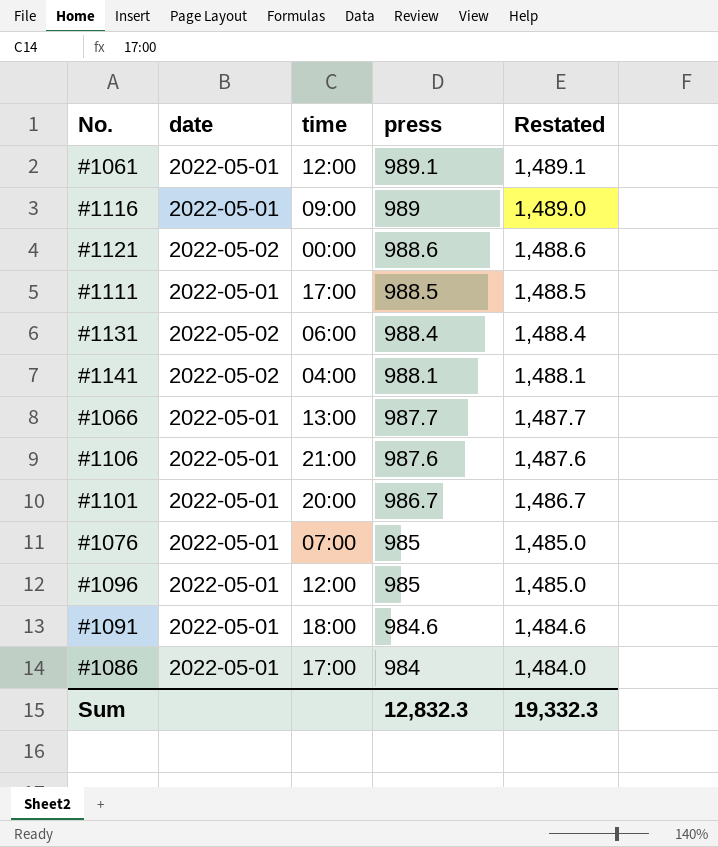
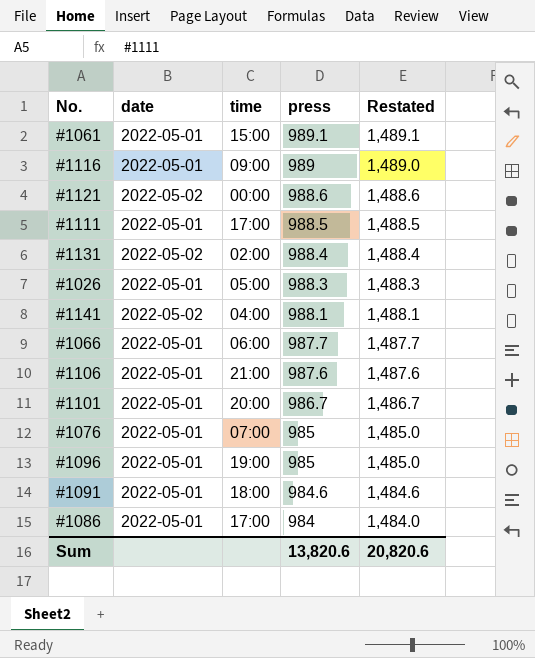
#1061 | time: 12:00 -> 15:00
#1131 | time: 06:00 -> 02:00
row #1026: none -> 2022-05-01 | 05:00 | 988.3 | 1,488.3
#1066 | time: 13:00 -> 06:00
#1096 | time: 12:00 -> 19:00
Sum | press: 12,832.3 -> 13,820.6
Sum | Restated: 19,332.3 -> 20,820.6

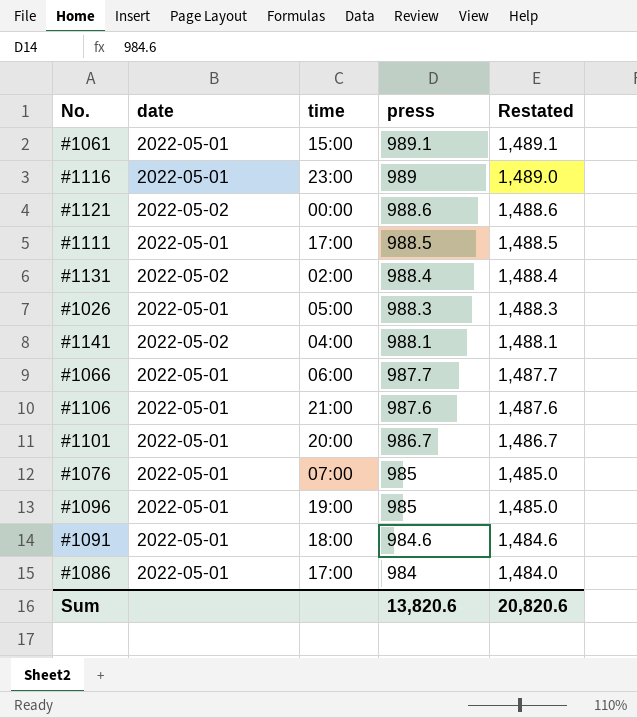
#1116 | time: 09:00 -> 23:00

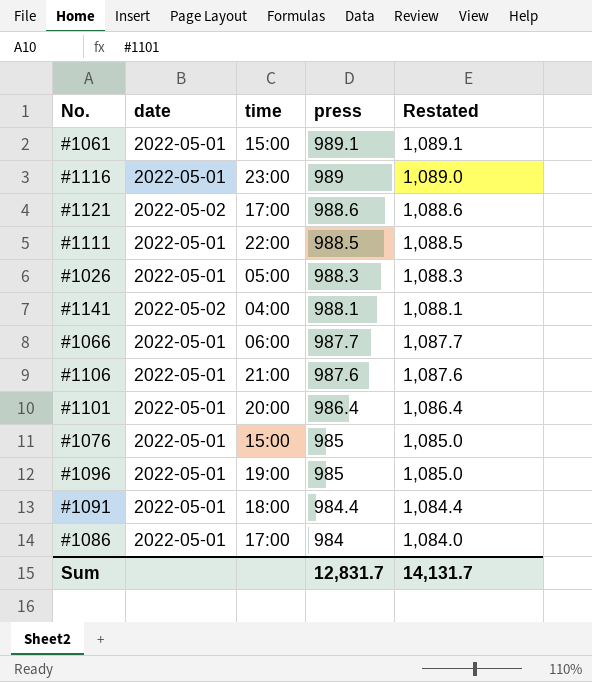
column Restated | formula: [press] + 500 -> [press] + 100
row #1131: 2022-05-02 | 02:00 | 988.4 | 1,488.4 -> none
#1121 | time: 00:00 -> 17:00
#1111 | time: 17:00 -> 22:00
#1101 | press: 986.7 -> 986.4
#1076 | time: 07:00 -> 15:00
#1091 | press: 984.6 -> 984.4
Sum | press: 13,820.6 -> 12,831.7
Sum | Restated: 20,820.6 -> 14,131.7

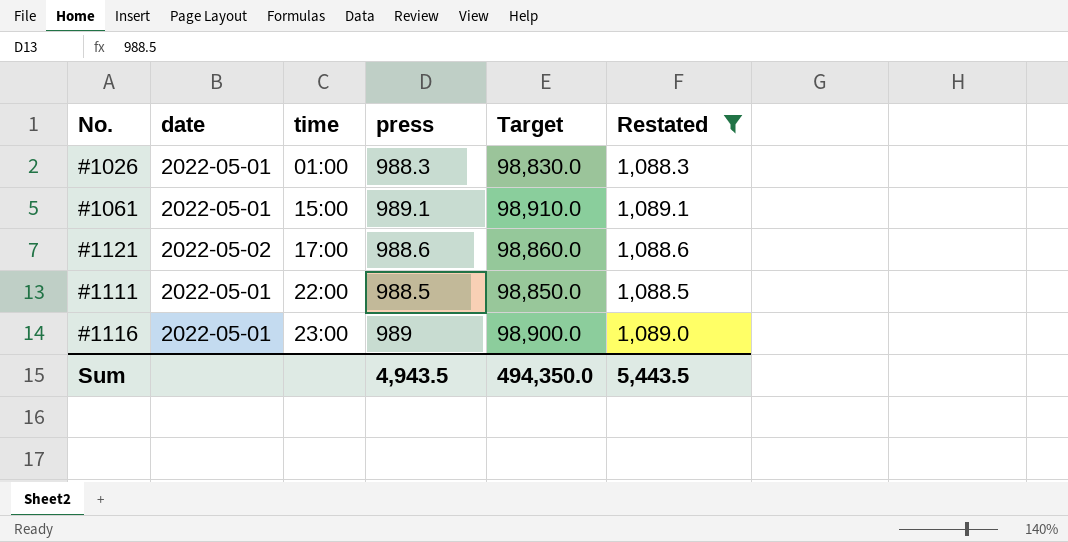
filter: none -> Restated >= 1,088.3
row order: press descending -> time ascending
column Target | formula: none -> [press] * 100
#1026 | time: 05:00 -> 01:00
Sum | press: 12,831.7 -> 4,943.5
Sum | Restated: 14,131.7 -> 5,443.5

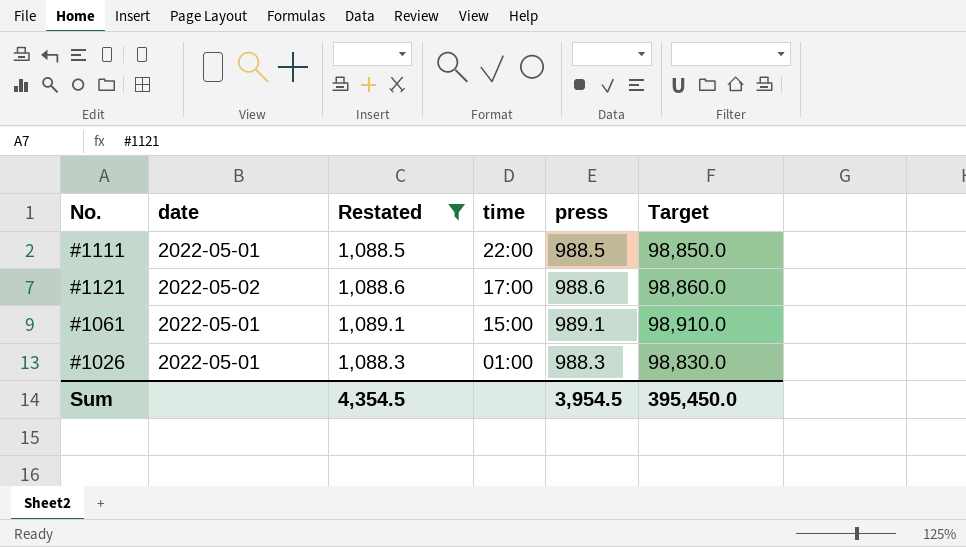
row order: time ascending -> time descending
column Restated | position: 6 -> 3
row #1116: 2022-05-01 | 23:00 | 989 | 98,900.0 | 1,089.0 -> none
Sum | Restated: 5,443.5 -> 4,354.5
Sum | press: 4,943.5 -> 3,954.5
Sum | Target: 494,350.0 -> 395,450.0

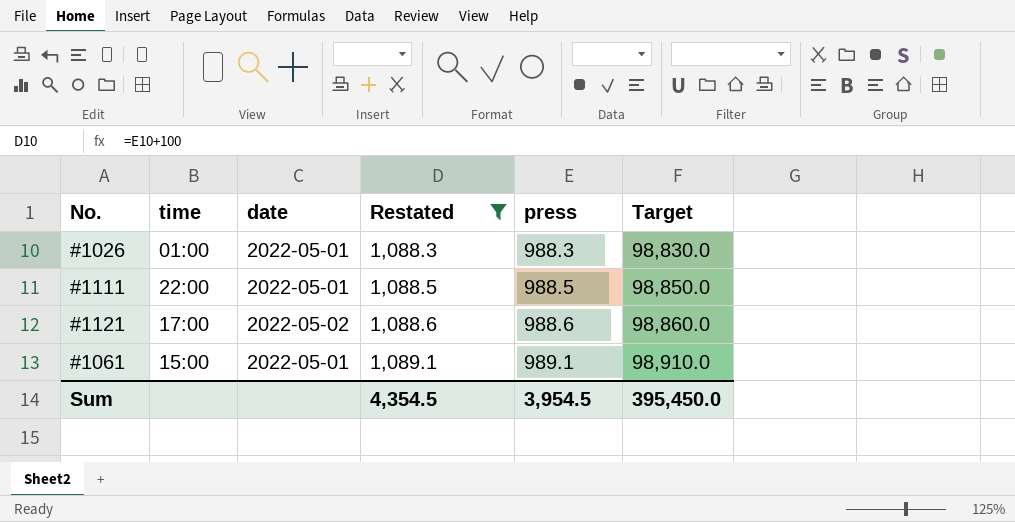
row order: time descending -> Restated ascending
column time | position: 4 -> 2

